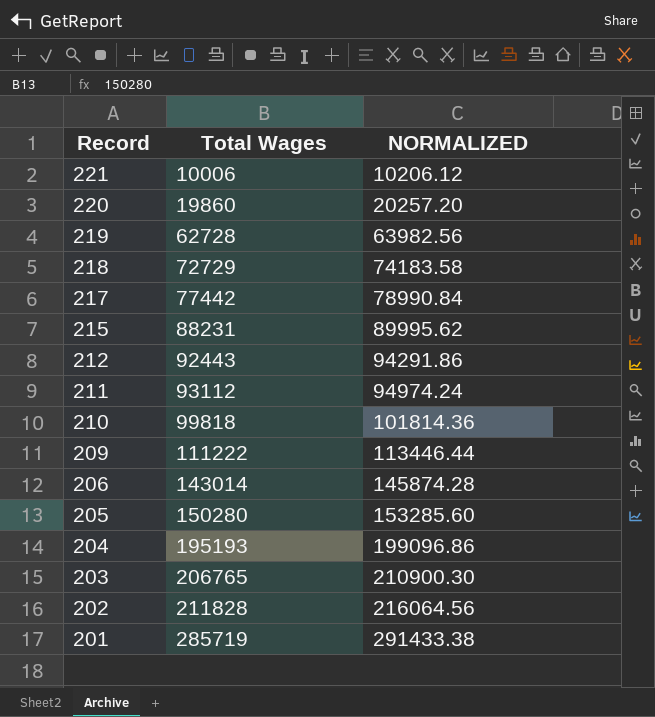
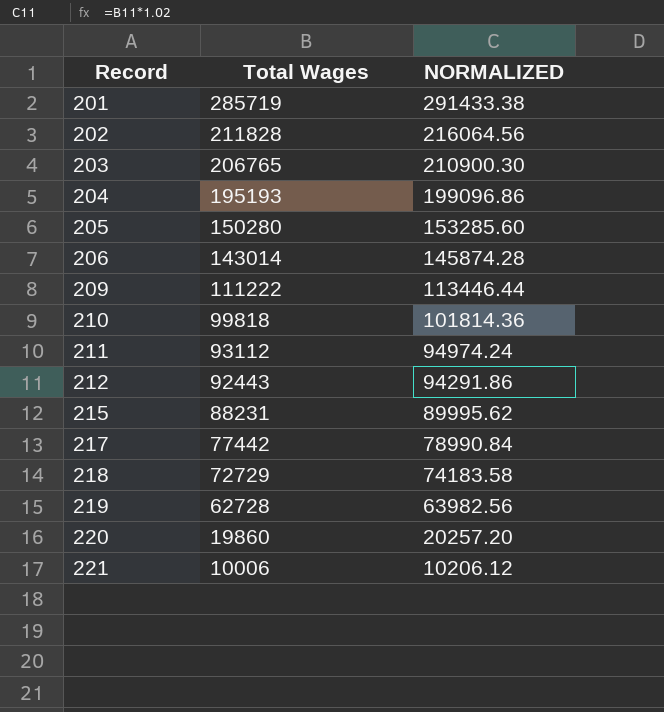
row order: Record descending -> Record ascending

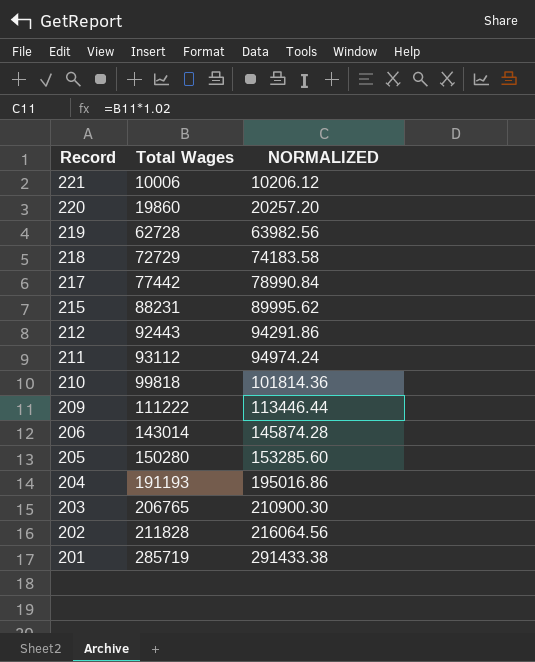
row order: Record ascending -> Record descending
204 | Total Wages: 195193 -> 191193
204 | NORMALIZED: 199096.86 -> 195016.86

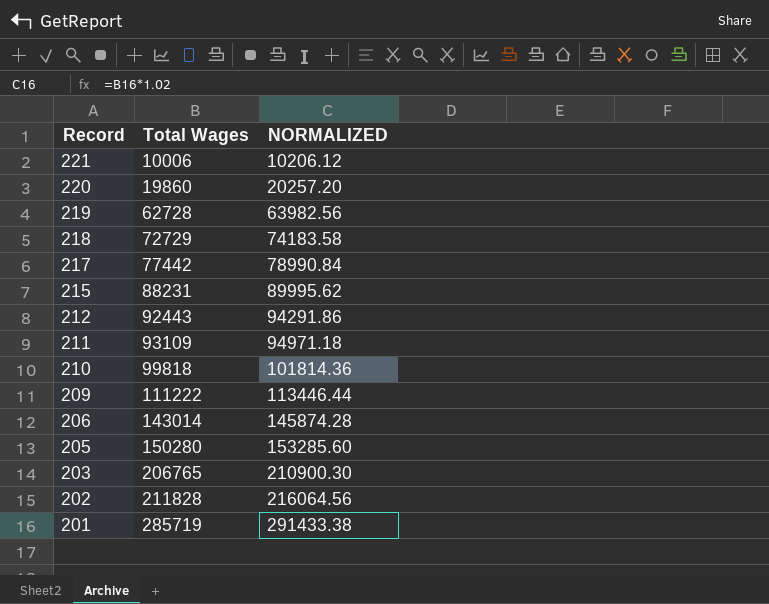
row 204: 191193 | 195016.86 -> none
211 | Total Wages: 93112 -> 93109
211 | NORMALIZED: 94974.24 -> 94971.18

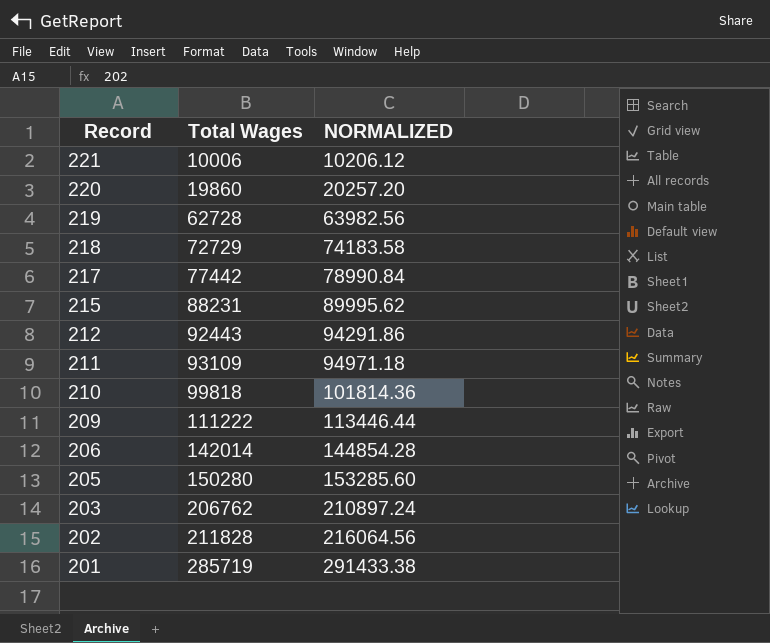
206 | Total Wages: 143014 -> 142014
206 | NORMALIZED: 145874.28 -> 144854.28
203 | Total Wages: 206765 -> 206762
203 | NORMALIZED: 210900.30 -> 210897.24

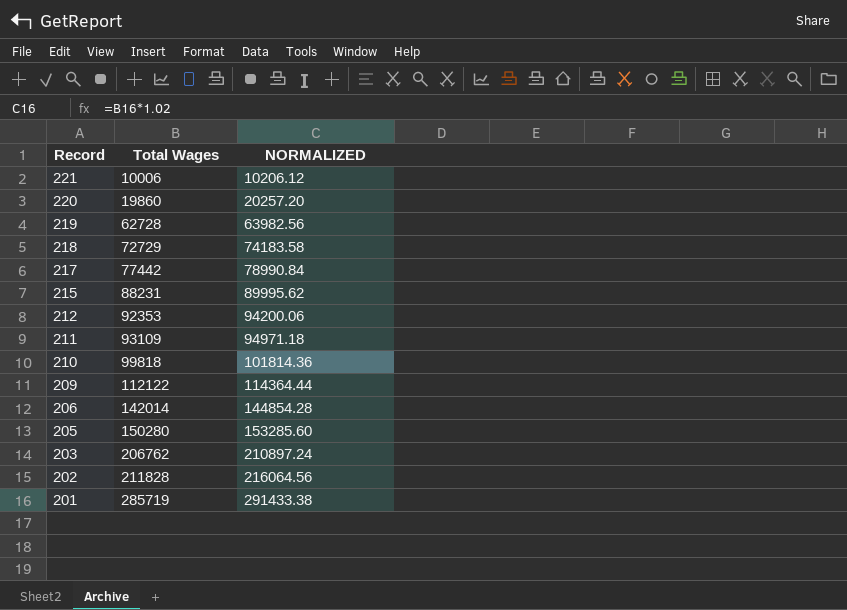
212 | Total Wages: 92443 -> 92353
212 | NORMALIZED: 94291.86 -> 94200.06
209 | Total Wages: 111222 -> 112122
209 | NORMALIZED: 113446.44 -> 114364.44

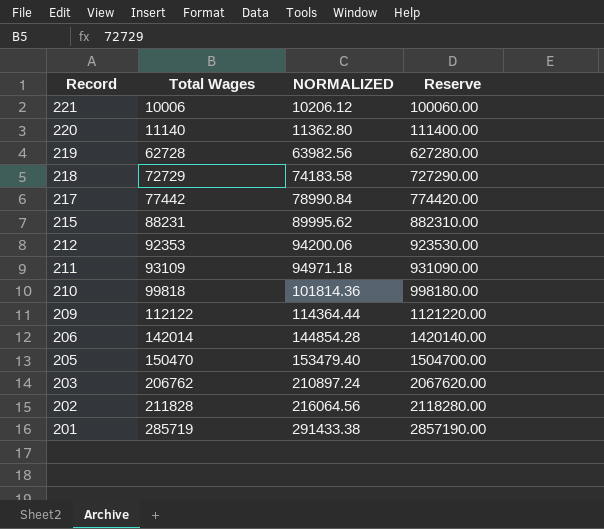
column Reserve | formula: none -> [Total Wages] * 10
220 | Total Wages: 19860 -> 11140
220 | NORMALIZED: 20257.20 -> 11362.80
205 | Total Wages: 150280 -> 150470
205 | NORMALIZED: 153285.60 -> 153479.40

